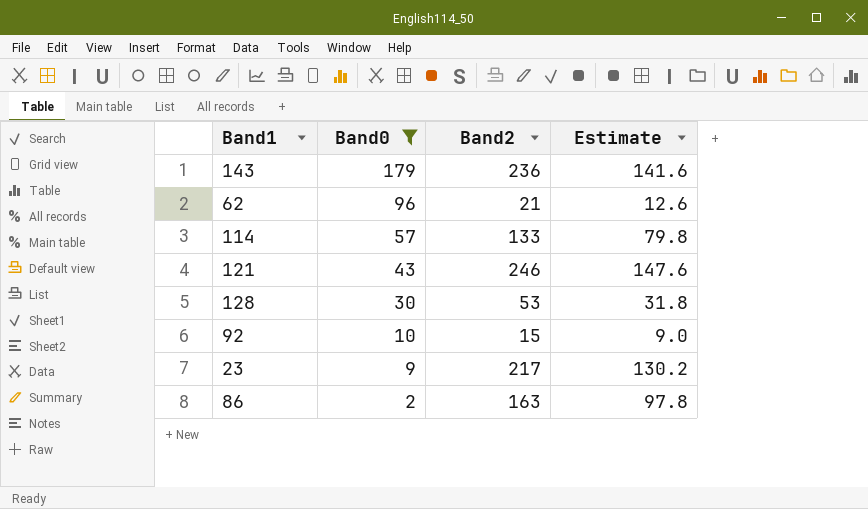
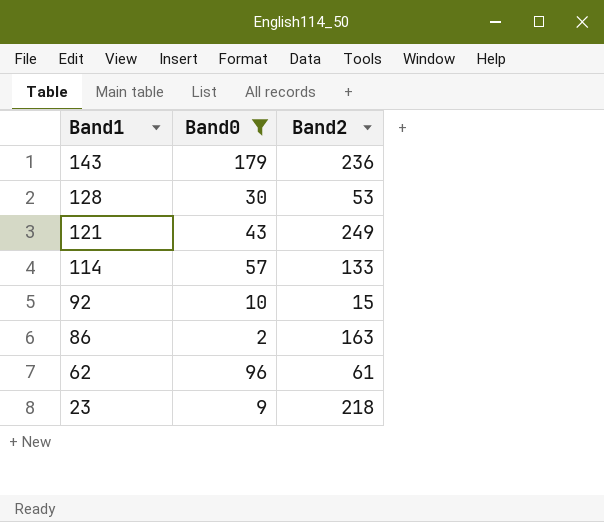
row order: Band0 descending -> Band1 descending
column Estimate | formula: [Band2] * 0.6 -> none
121 | Band2: 246 -> 249
62 | Band2: 21 -> 61
23 | Band2: 217 -> 218

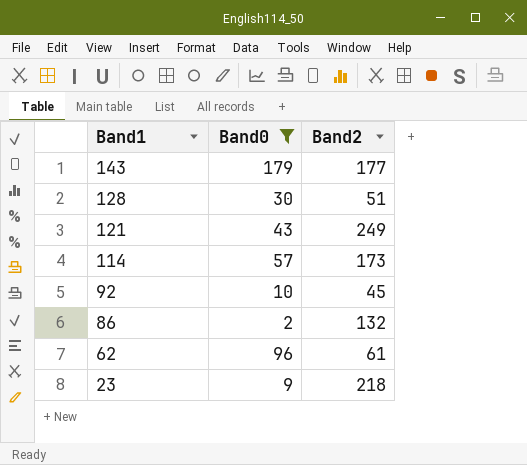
143 | Band2: 236 -> 177
128 | Band2: 53 -> 51
114 | Band2: 133 -> 173
92 | Band2: 15 -> 45
86 | Band2: 163 -> 132

